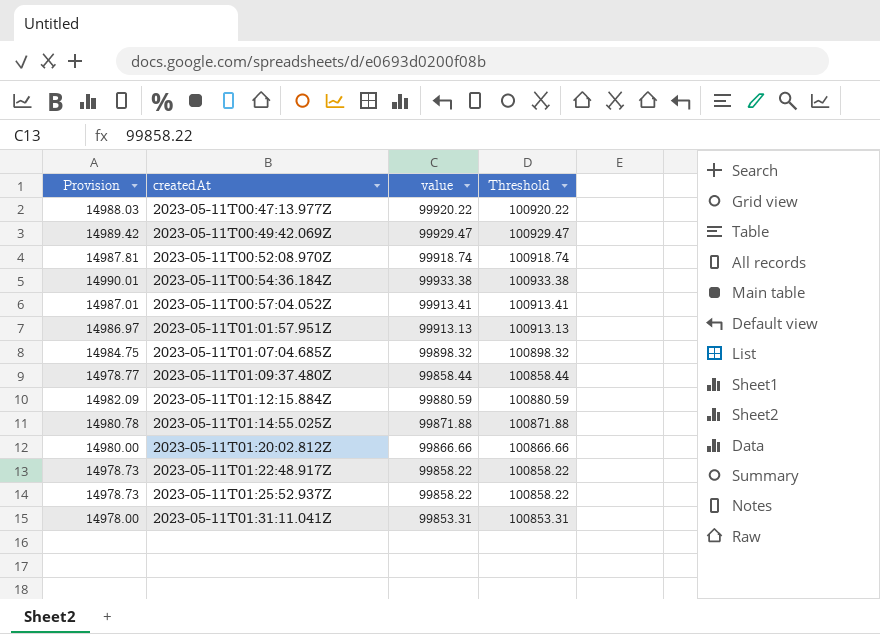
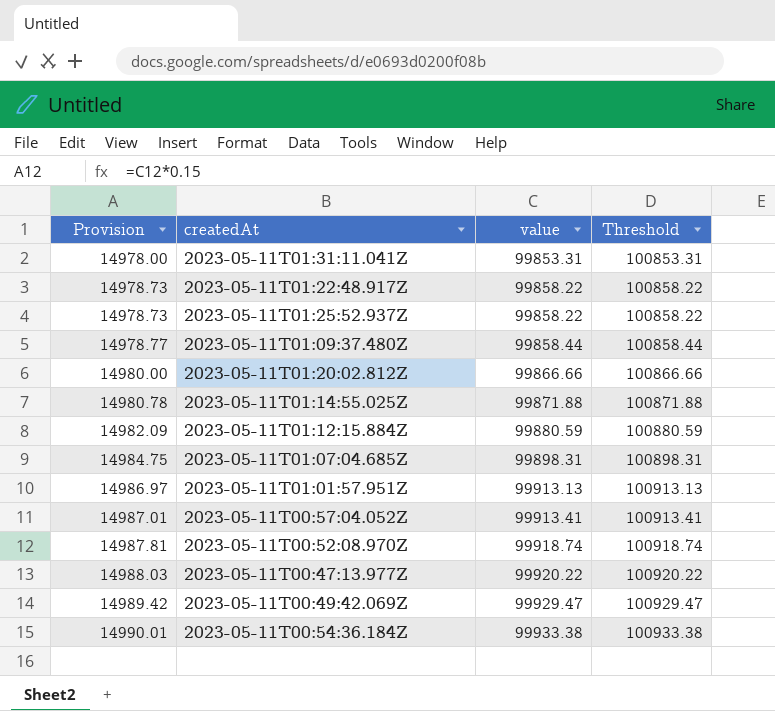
row order: createdAt ascending -> Provision ascending
2023-05-11T01:07:04.685Z | value: 99898.32 -> 99898.31
2023-05-11T01:07:04.685Z | Threshold: 100898.32 -> 100898.31

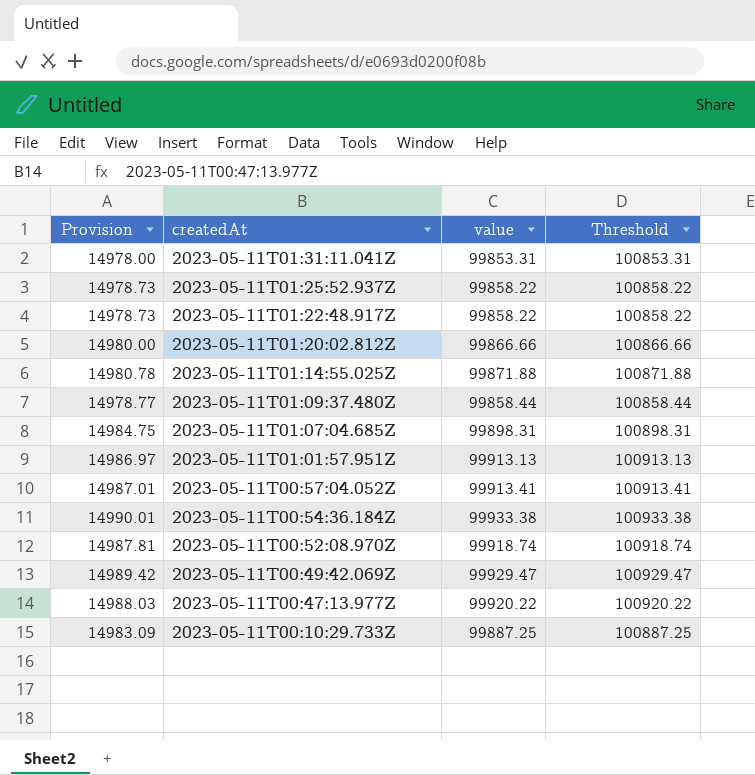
row order: Provision ascending -> createdAt descending
row 2023-05-11T01:12:15.884Z: 14982.09 | 99880.59 | 100880.59 -> none
row 2023-05-11T00:10:29.733Z: none -> 14983.09 | 99887.25 | 100887.25

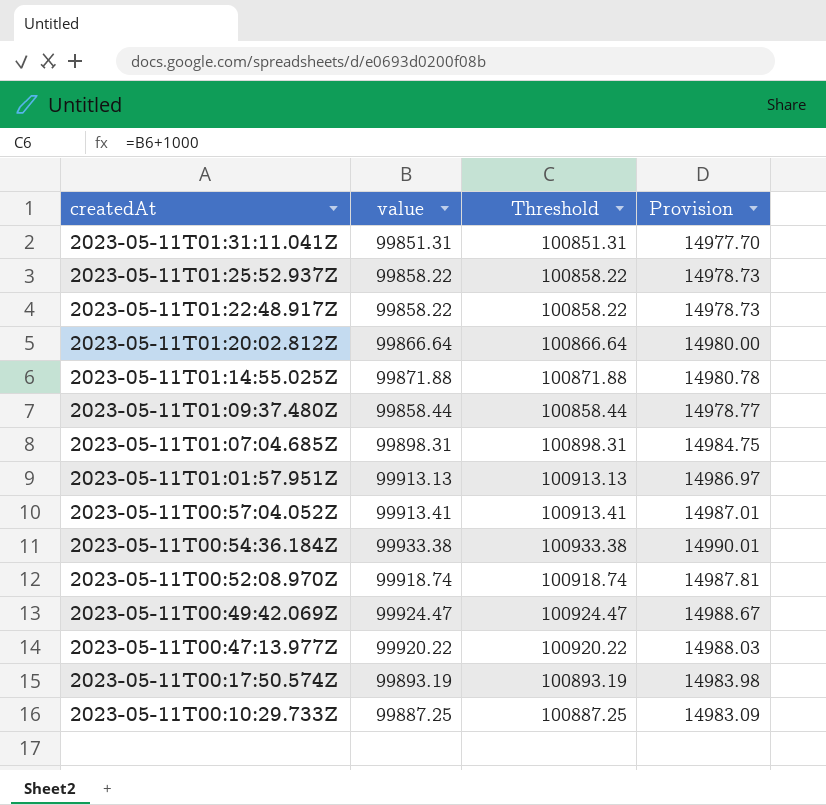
column Provision | position: 1 -> 4
2023-05-11T01:31:11.041Z | value: 99853.31 -> 99851.31
2023-05-11T01:31:11.041Z | Threshold: 100853.31 -> 100851.31
2023-05-11T01:31:11.041Z | Provision: 14978.00 -> 14977.70
2023-05-11T01:20:02.812Z | value: 99866.66 -> 99866.64
2023-05-11T01:20:02.812Z | Threshold: 100866.66 -> 100866.64
2023-05-11T00:49:42.069Z | value: 99929.47 -> 99924.47
2023-05-11T00:49:42.069Z | Threshold: 100929.47 -> 100924.47
2023-05-11T00:49:42.069Z | Provision: 14989.42 -> 14988.67
row 2023-05-11T00:17:50.574Z: none -> 99893.19 | 100893.19 | 14983.98

